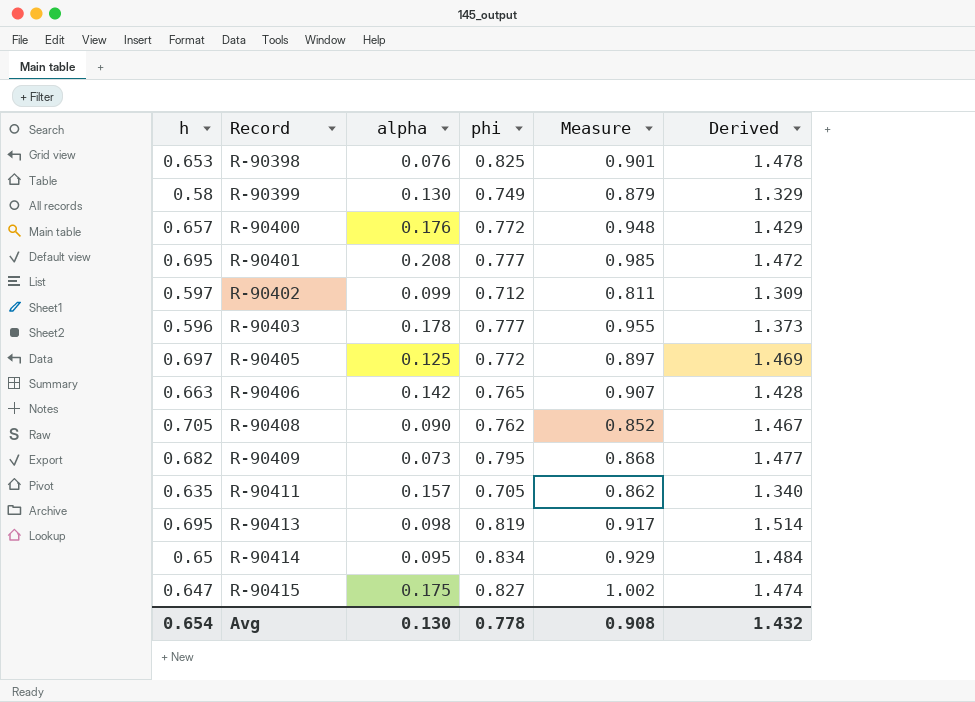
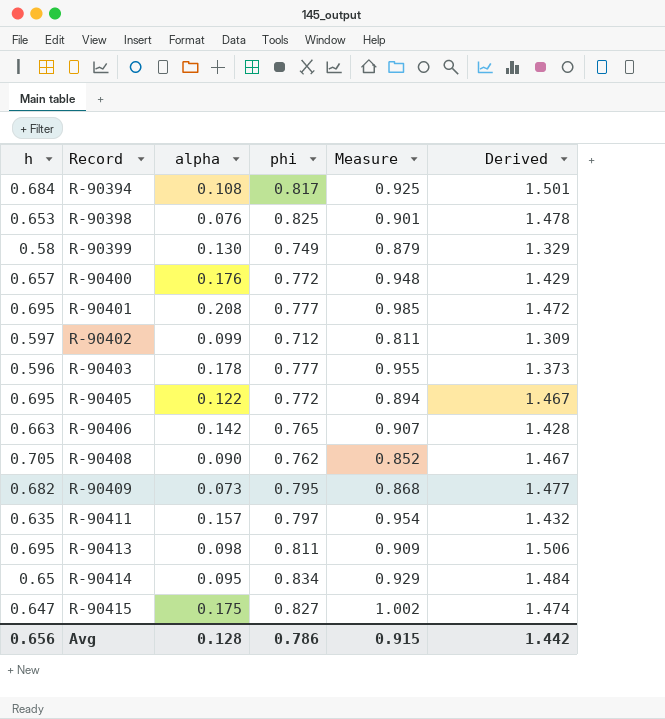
row R-90394: none -> 0.684 | 0.108 | 0.817 | 0.925 | 1.501
R-90405 | h: 0.697 -> 0.695
R-90405 | alpha: 0.125 -> 0.122
R-90405 | Measure: 0.897 -> 0.894
R-90405 | Derived: 1.469 -> 1.467
R-90411 | phi: 0.705 -> 0.797
R-90411 | Measure: 0.862 -> 0.954
R-90411 | Derived: 1.340 -> 1.432
R-90413 | phi: 0.819 -> 0.811
R-90413 | Measure: 0.917 -> 0.909
R-90413 | Derived: 1.514 -> 1.506
Avg | h: 0.654 -> 0.656
Avg | alpha: 0.130 -> 0.128
Avg | phi: 0.778 -> 0.786
Avg | Measure: 0.908 -> 0.915
Avg | Derived: 1.432 -> 1.442

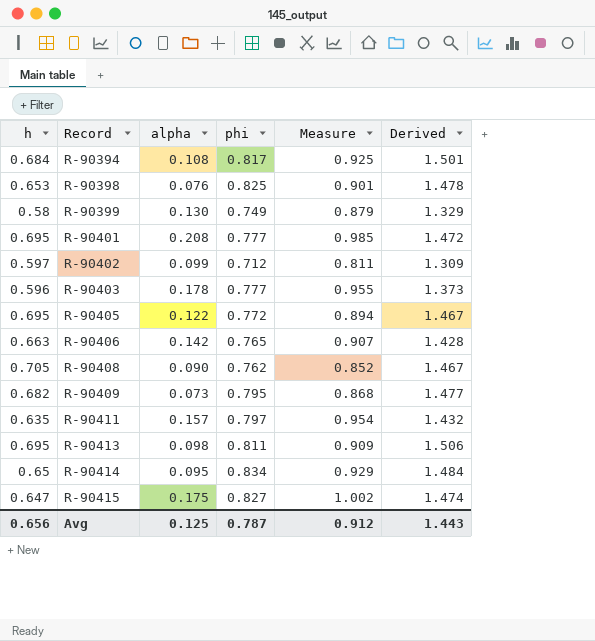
row R-90400: 0.657 | 0.176 | 0.772 | 0.948 | 1.429 -> none
Avg | alpha: 0.128 -> 0.125
Avg | phi: 0.786 -> 0.787
Avg | Measure: 0.915 -> 0.912
Avg | Derived: 1.442 -> 1.443

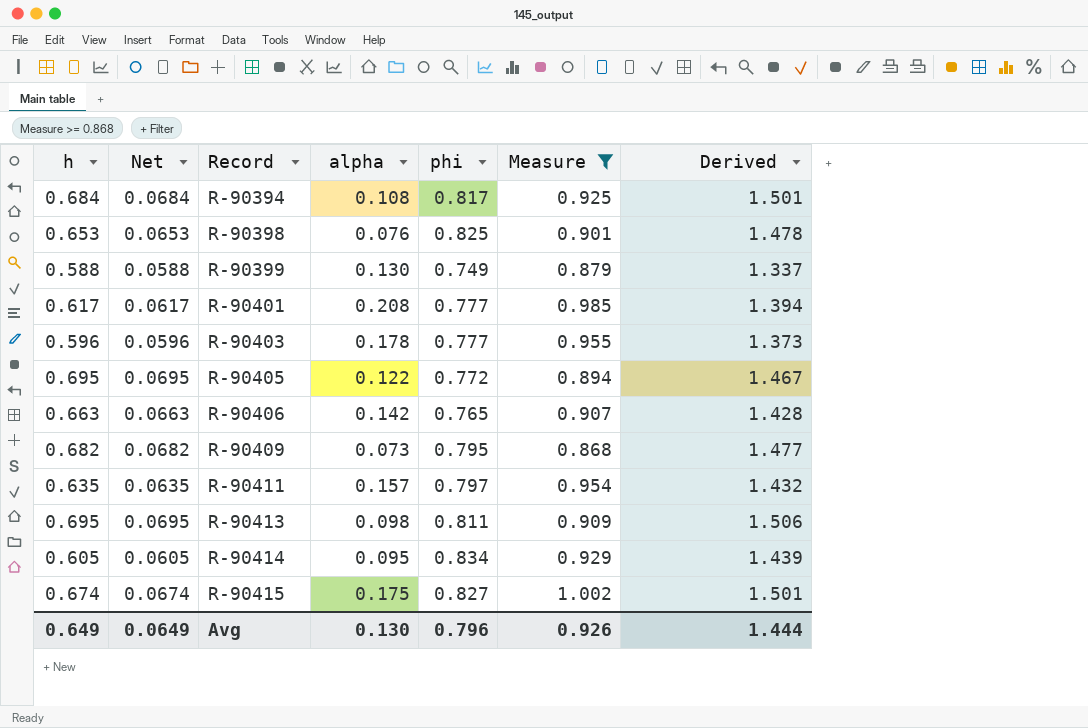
filter: none -> Measure >= 0.868
column Net | formula: none -> [h] * 0.1
R-90399 | h: 0.58 -> 0.588
R-90399 | Derived: 1.329 -> 1.337
R-90401 | h: 0.695 -> 0.617
R-90401 | Derived: 1.472 -> 1.394
R-90414 | h: 0.65 -> 0.605
R-90414 | Derived: 1.484 -> 1.439
R-90415 | h: 0.647 -> 0.674
R-90415 | Derived: 1.474 -> 1.501
Avg | h: 0.656 -> 0.649
Avg | alpha: 0.125 -> 0.130
Avg | phi: 0.787 -> 0.796
Avg | Measure: 0.912 -> 0.926
Avg | Derived: 1.443 -> 1.444

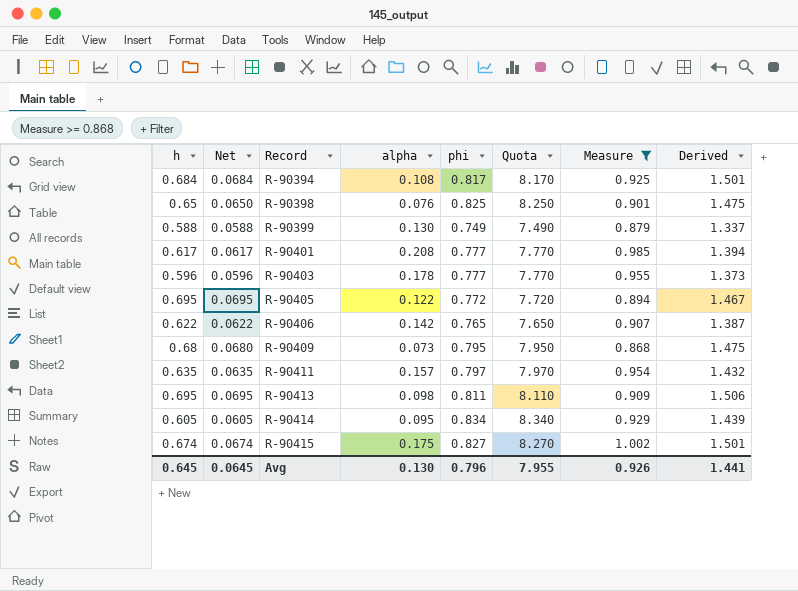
column Quota | formula: none -> [phi] * 10
R-90398 | h: 0.653 -> 0.65
R-90398 | Net: 0.0653 -> 0.0650
R-90398 | Derived: 1.478 -> 1.475
R-90406 | h: 0.663 -> 0.622
R-90406 | Net: 0.0663 -> 0.0622
R-90406 | Derived: 1.428 -> 1.387
R-90409 | h: 0.682 -> 0.68
R-90409 | Net: 0.0682 -> 0.0680
R-90409 | Derived: 1.477 -> 1.475
Avg | h: 0.649 -> 0.645
Avg | Net: 0.0649 -> 0.0645
Avg | Derived: 1.444 -> 1.441

